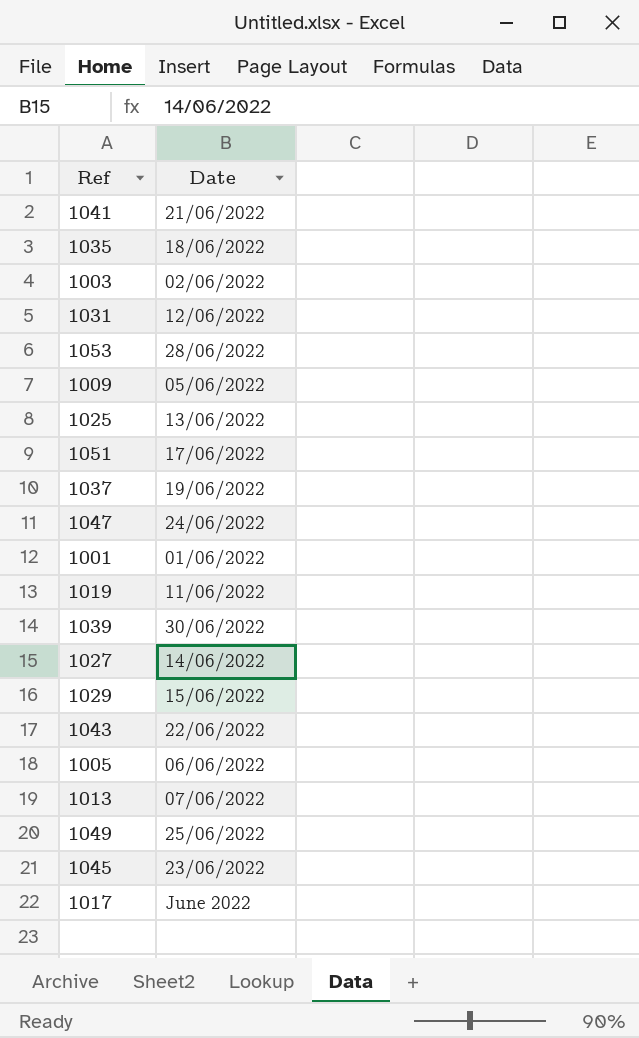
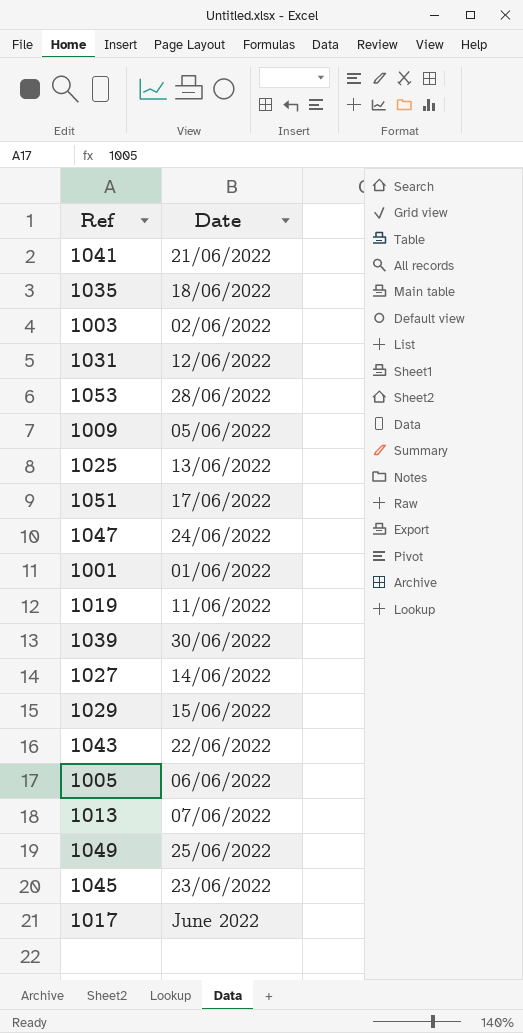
row 1037: 19/06/2022 -> none

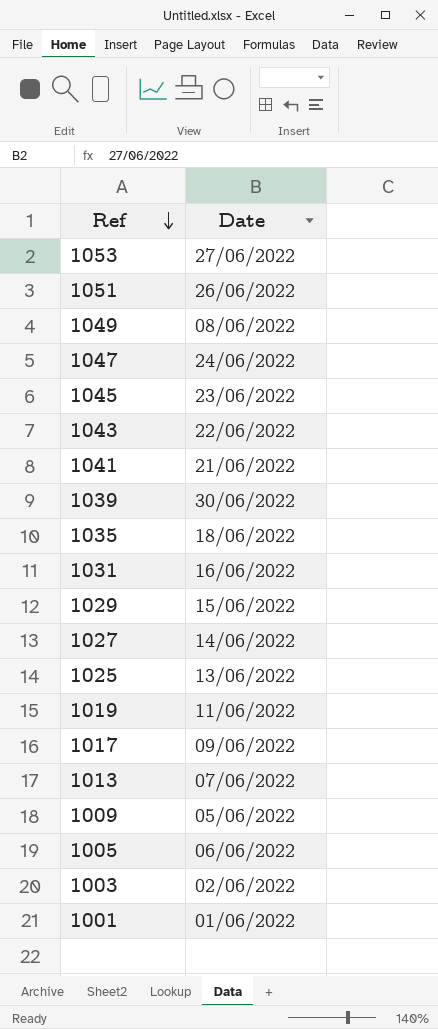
row order: none -> Ref descending
1053 | Date: 28/06/2022 -> 27/06/2022
1051 | Date: 17/06/2022 -> 26/06/2022
1049 | Date: 25/06/2022 -> 08/06/2022
1031 | Date: 12/06/2022 -> 16/06/2022
1017 | Date: June 2022 -> 09/06/2022

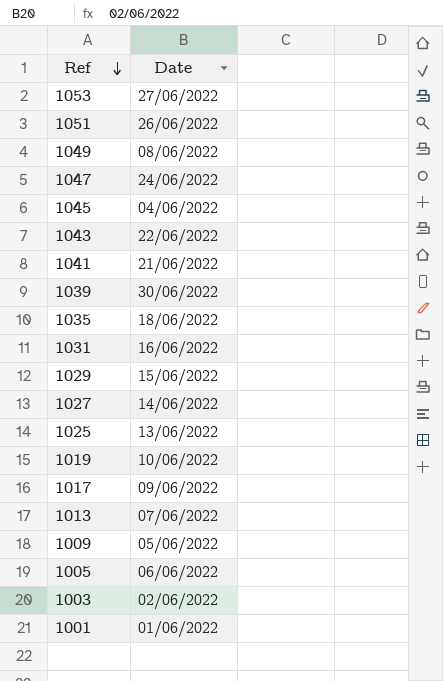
1045 | Date: 23/06/2022 -> 04/06/2022
1019 | Date: 11/06/2022 -> 10/06/2022

